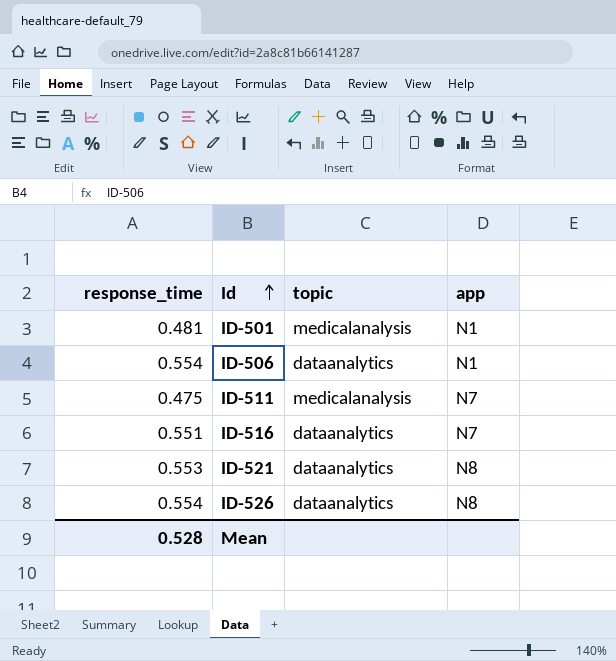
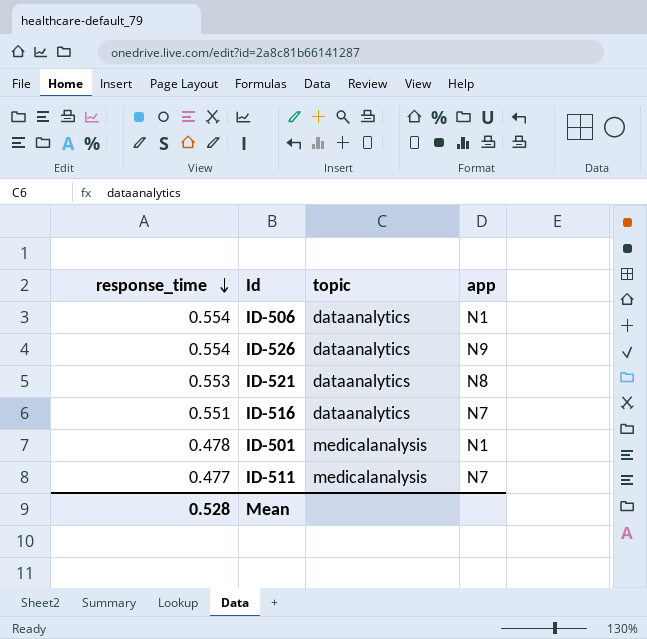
row order: Id ascending -> response_time descending
ID-526 | app: N8 -> N9
ID-501 | response_time: 0.481 -> 0.478
ID-511 | response_time: 0.475 -> 0.477

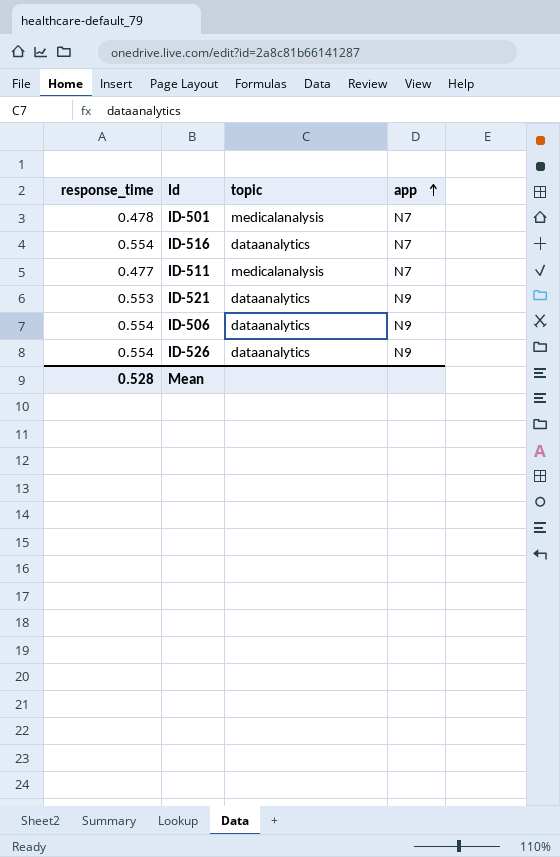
row order: response_time descending -> app ascending
ID-501 | app: N1 -> N7
ID-516 | response_time: 0.551 -> 0.554
ID-521 | app: N8 -> N9
ID-506 | app: N1 -> N9

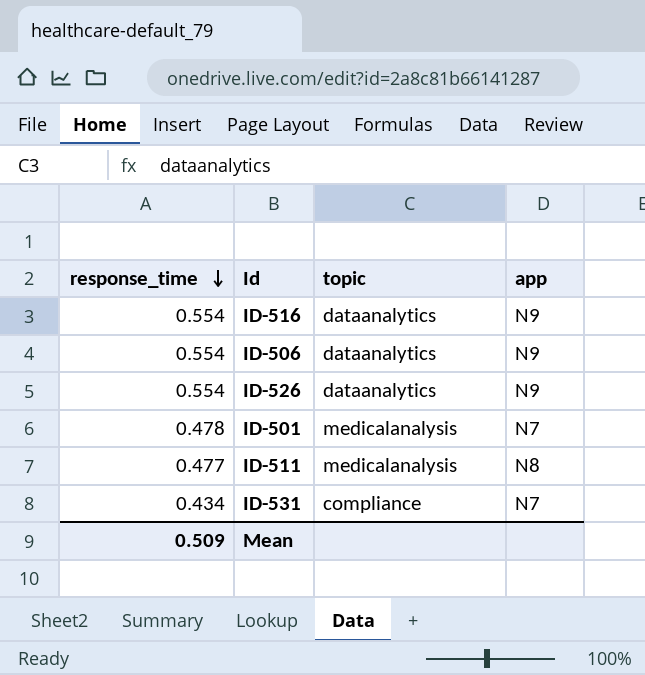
row order: app ascending -> response_time descending
row ID-521: 0.553 | dataanalytics | N9 -> none
ID-516 | app: N7 -> N9
ID-511 | app: N7 -> N8
row ID-531: none -> 0.434 | compliance | N7
Mean | response_time: 0.528 -> 0.509

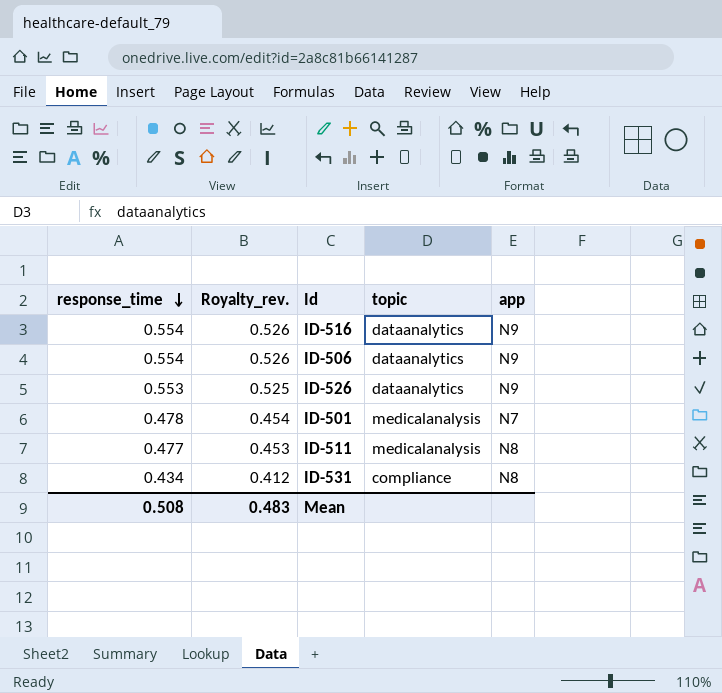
column Royalty_rev. | formula: none -> [response_time] * 0.95
ID-526 | response_time: 0.554 -> 0.553
ID-531 | app: N7 -> N8
Mean | response_time: 0.509 -> 0.508

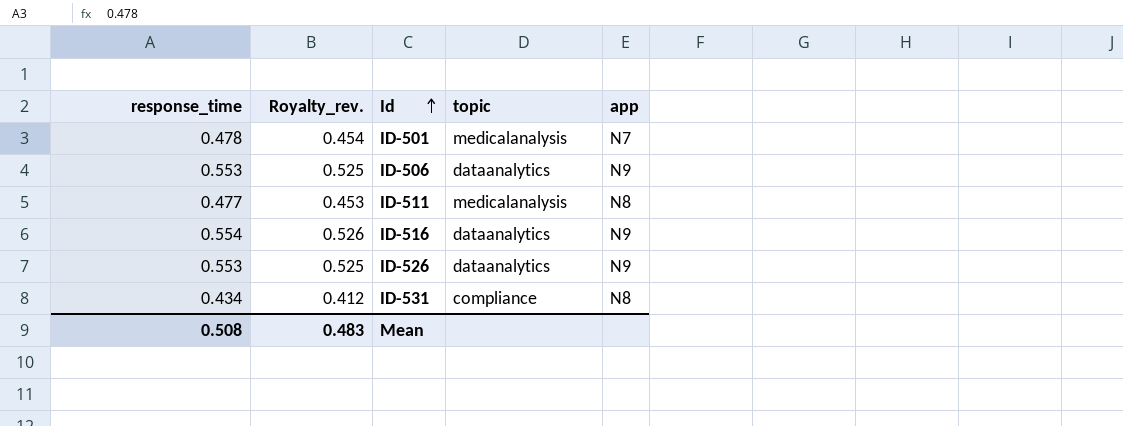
row order: response_time descending -> Id ascending
ID-506 | response_time: 0.554 -> 0.553
ID-506 | Royalty_rev.: 0.526 -> 0.525

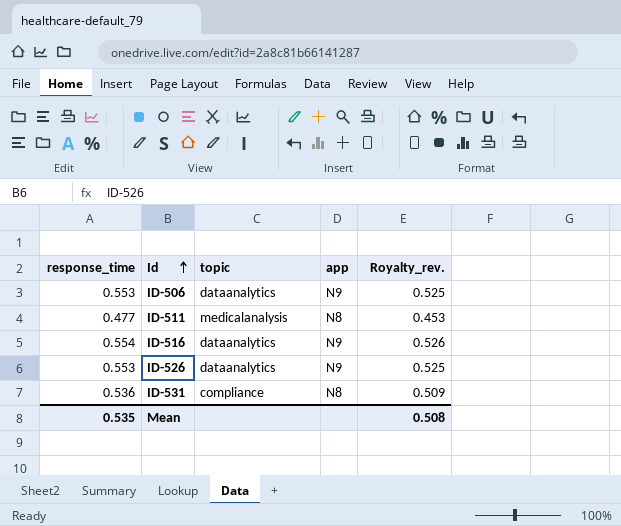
column Royalty_rev. | position: 2 -> 5
row ID-501: 0.478 | 0.454 | medicalanalysis | N7 -> none
ID-531 | response_time: 0.434 -> 0.536
ID-531 | Royalty_rev.: 0.412 -> 0.509
Mean | response_time: 0.508 -> 0.535
Mean | Royalty_rev.: 0.483 -> 0.508

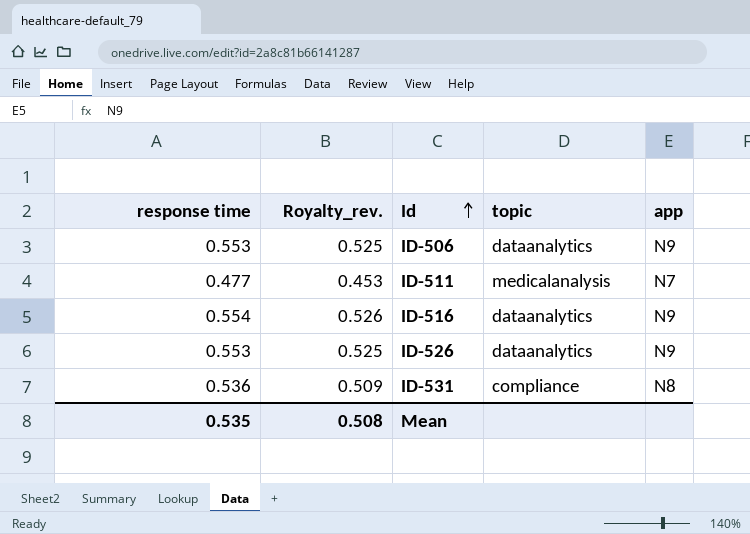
column name: response_time -> response time
column Royalty_rev. | position: 5 -> 2
ID-511 | app: N8 -> N7

